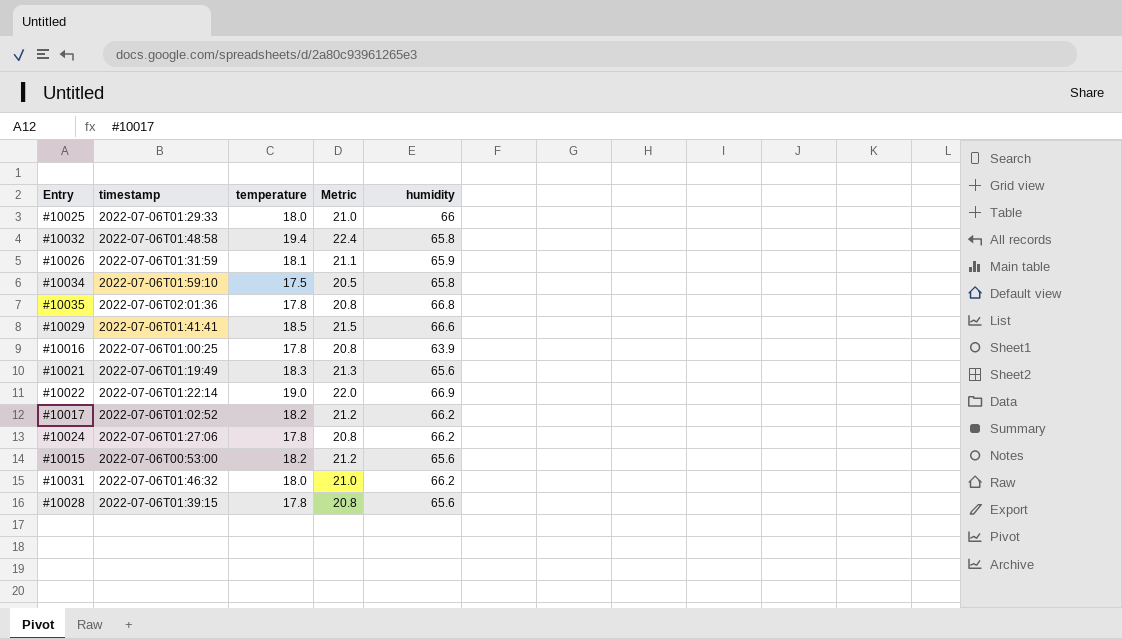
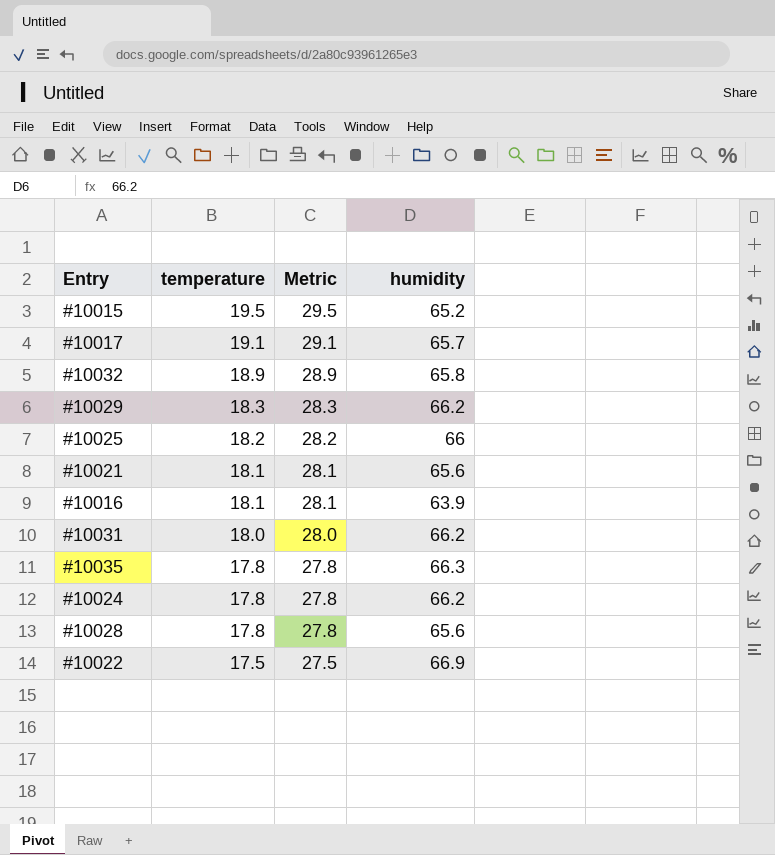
row order: none -> temperature descending
column timestamp | position: 2 -> none
column Metric | formula: [temperature] + 3 -> [temperature] + 10
row #10026: 2022-07-06T01:31:59 | 18.1 | 21.1 | 65.9 -> none
row #10034: 2022-07-06T01:59:10 | 17.5 | 20.5 | 65.8 -> none
#10015 | temperature: 18.2 -> 19.5
#10015 | humidity: 65.6 -> 65.2
#10017 | temperature: 18.2 -> 19.1
#10017 | humidity: 66.2 -> 65.7
#10032 | temperature: 19.4 -> 18.9
#10029 | temperature: 18.5 -> 18.3
#10029 | humidity: 66.6 -> 66.2
#10025 | temperature: 18.0 -> 18.2
#10021 | temperature: 18.3 -> 18.1
#10016 | temperature: 17.8 -> 18.1
#10035 | humidity: 66.8 -> 66.3
#10022 | temperature: 19.0 -> 17.5

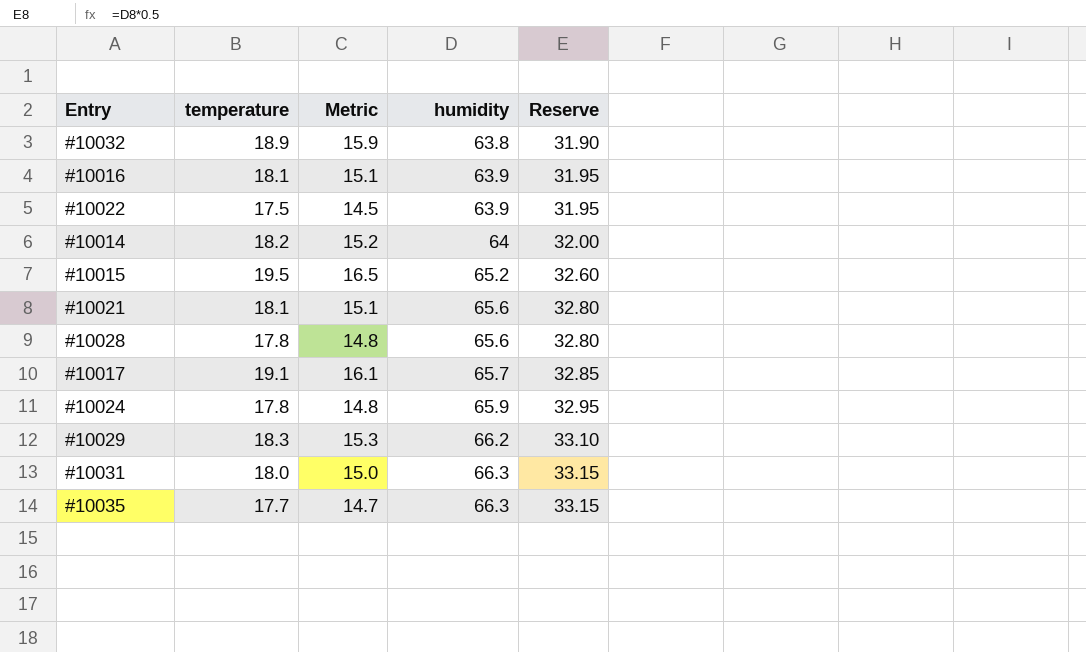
row order: temperature descending -> humidity ascending
column Metric | formula: [temperature] + 10 -> [temperature] - 3
column Reserve | formula: none -> [humidity] * 0.5
row #10025: 18.2 | 28.2 | 66 -> none
#10032 | humidity: 65.8 -> 63.8
#10022 | humidity: 66.9 -> 63.9
row #10014: none -> 18.2 | 15.2 | 64 | 32.00
#10024 | humidity: 66.2 -> 65.9
#10031 | humidity: 66.2 -> 66.3
#10035 | temperature: 17.8 -> 17.7

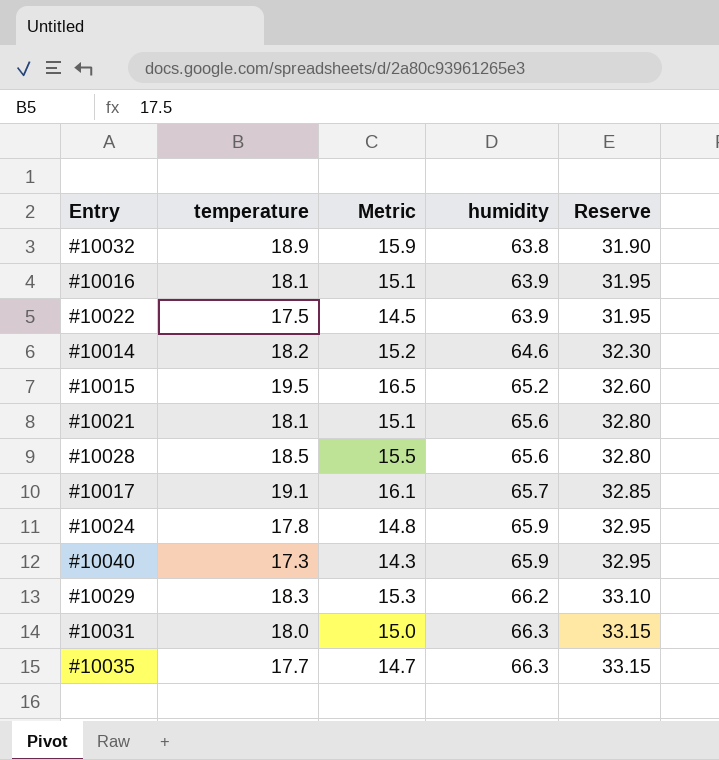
#10014 | humidity: 64 -> 64.6
#10014 | Reserve: 32.00 -> 32.30
#10028 | temperature: 17.8 -> 18.5
#10028 | Metric: 14.8 -> 15.5
row #10040: none -> 17.3 | 14.3 | 65.9 | 32.95

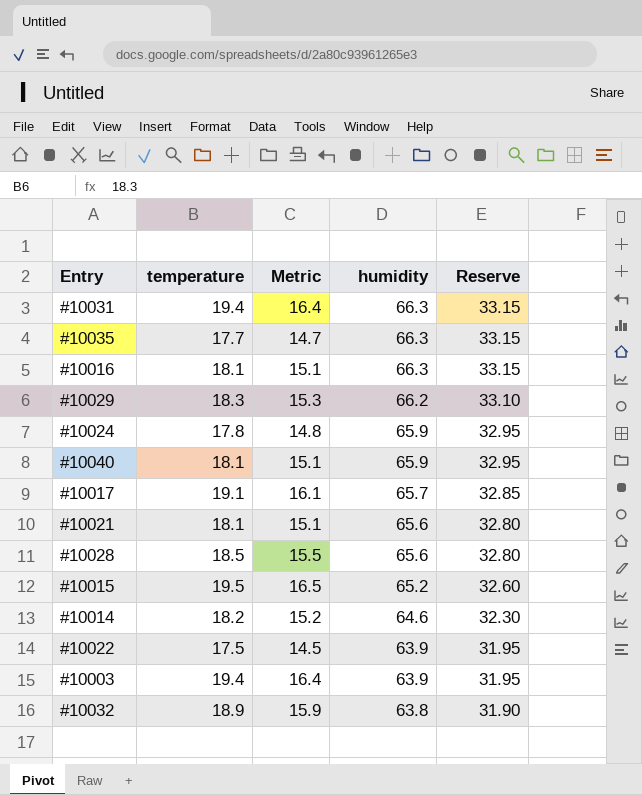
row order: humidity ascending -> humidity descending
#10031 | temperature: 18.0 -> 19.4
#10031 | Metric: 15.0 -> 16.4
#10016 | humidity: 63.9 -> 66.3
#10016 | Reserve: 31.95 -> 33.15
#10040 | temperature: 17.3 -> 18.1
#10040 | Metric: 14.3 -> 15.1
row #10003: none -> 19.4 | 16.4 | 63.9 | 31.95

